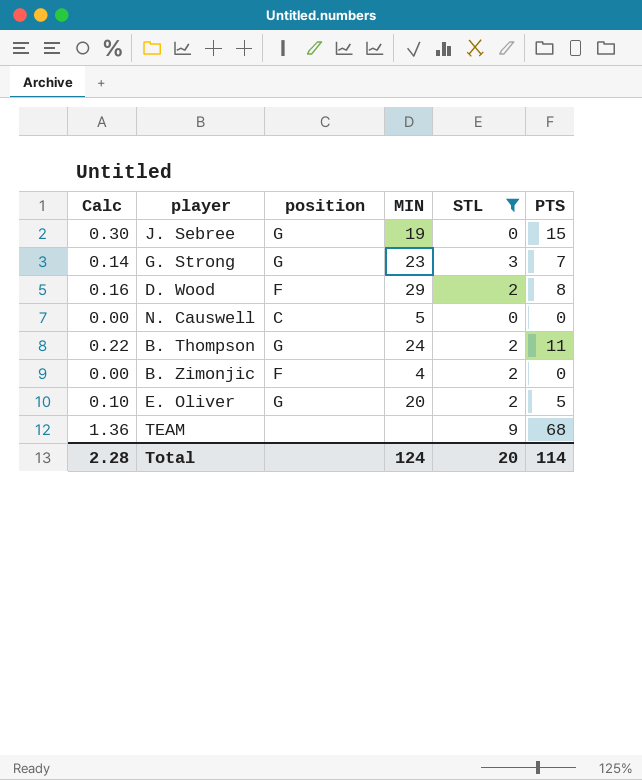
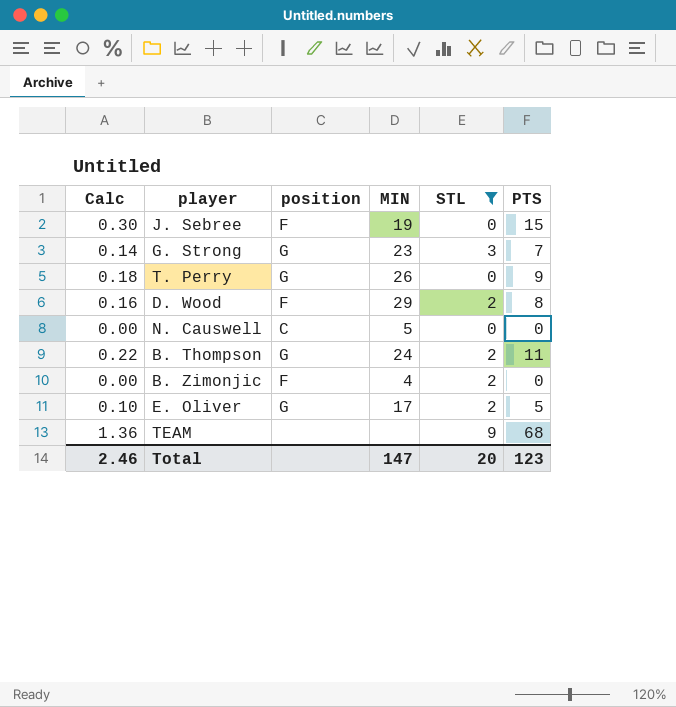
J. Sebree | position: G -> F
row T. Perry: none -> 0.18 | G | 26 | 0 | 9
E. Oliver | MIN: 20 -> 17
Total | Calc: 2.28 -> 2.46
Total | MIN: 124 -> 147
Total | PTS: 114 -> 123

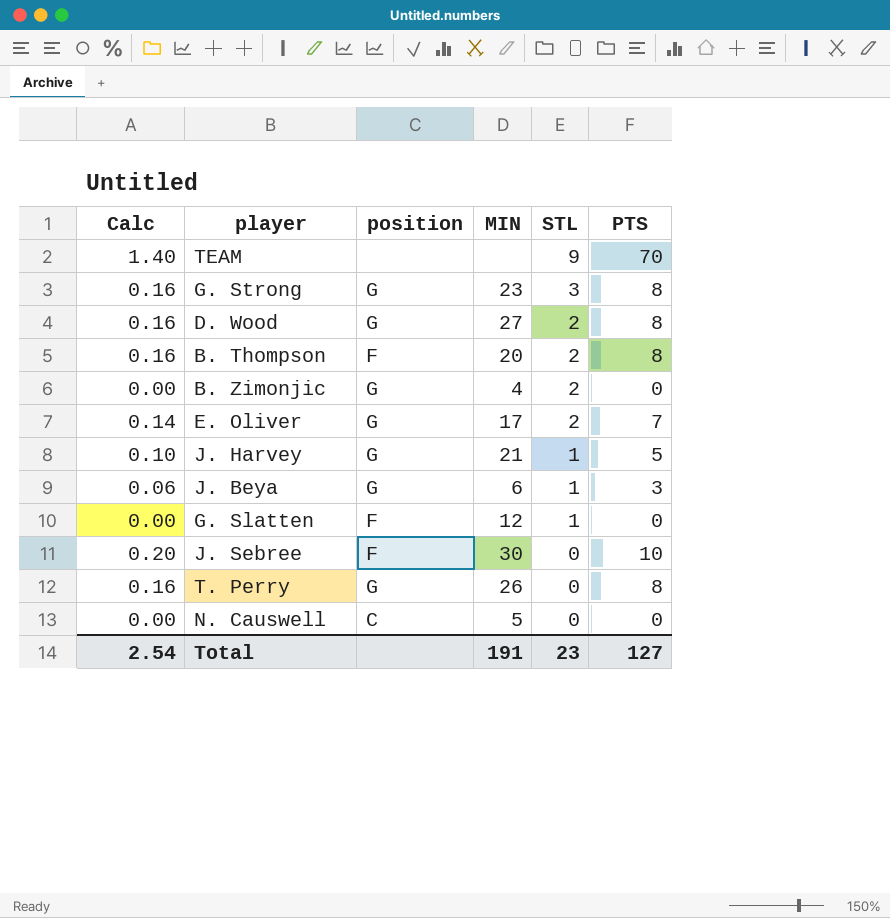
filter: STL != 1 -> none
row order: none -> STL descending
TEAM | Calc: 1.36 -> 1.40
TEAM | PTS: 68 -> 70
G. Strong | Calc: 0.14 -> 0.16
G. Strong | PTS: 7 -> 8
D. Wood | position: F -> G
D. Wood | MIN: 29 -> 27
B. Thompson | Calc: 0.22 -> 0.16
B. Thompson | position: G -> F
B. Thompson | MIN: 24 -> 20
B. Thompson | PTS: 11 -> 8
B. Zimonjic | position: F -> G
E. Oliver | Calc: 0.10 -> 0.14
E. Oliver | PTS: 5 -> 7
J. Sebree | Calc: 0.30 -> 0.20
J. Sebree | MIN: 19 -> 30
J. Sebree | PTS: 15 -> 10
T. Perry | Calc: 0.18 -> 0.16
T. Perry | PTS: 9 -> 8
Total | Calc: 2.46 -> 2.54
Total | MIN: 147 -> 191
Total | STL: 20 -> 23
Total | PTS: 123 -> 127

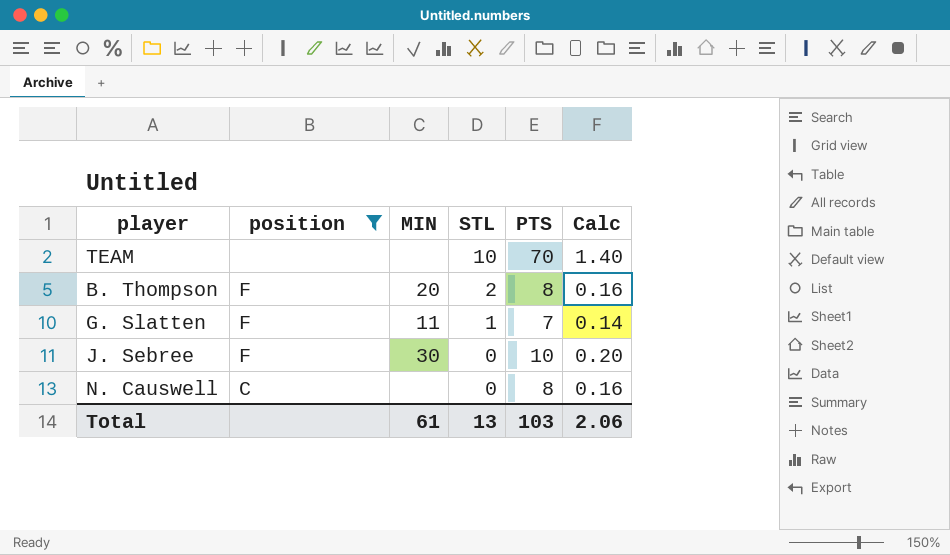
filter: none -> position != G
column Calc | position: 1 -> 6
TEAM | STL: 9 -> 10
G. Slatten | MIN: 12 -> 11
G. Slatten | PTS: 0 -> 7
G. Slatten | Calc: 0.00 -> 0.14
N. Causwell | MIN: 5 -> none
N. Causwell | PTS: 0 -> 8
N. Causwell | Calc: 0.00 -> 0.16
Total | MIN: 191 -> 61
Total | STL: 23 -> 13
Total | PTS: 127 -> 103
Total | Calc: 2.54 -> 2.06

